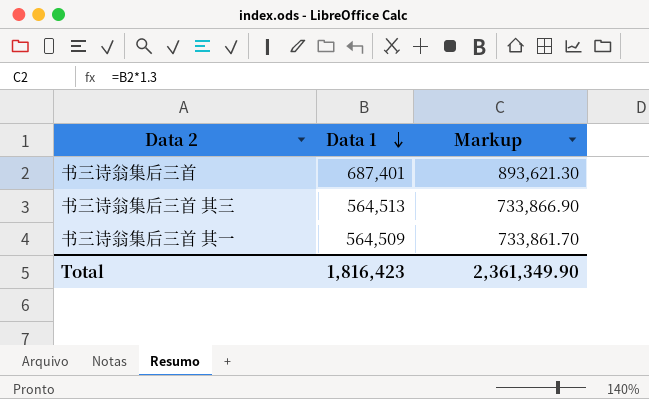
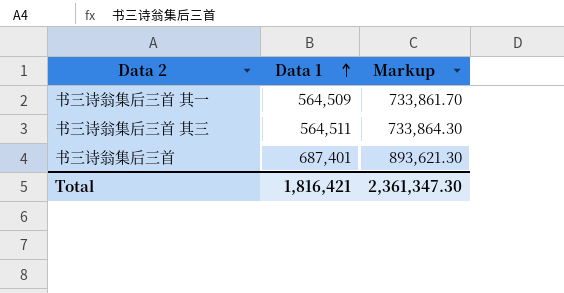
row order: Data 1 descending -> Data 1 ascending
书三诗翁集后三首 其三 | Data 1: 564,513 -> 564,511
书三诗翁集后三首 其三 | Markup: 733,866.90 -> 733,864.30
Total | Data 1: 1,816,423 -> 1,816,421
Total | Markup: 2,361,349.90 -> 2,361,347.30

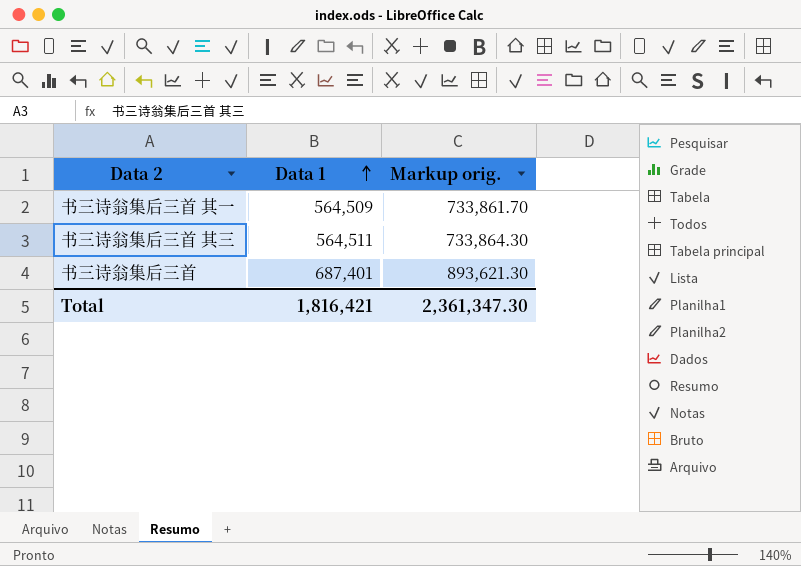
column name: Markup -> Markup orig.

